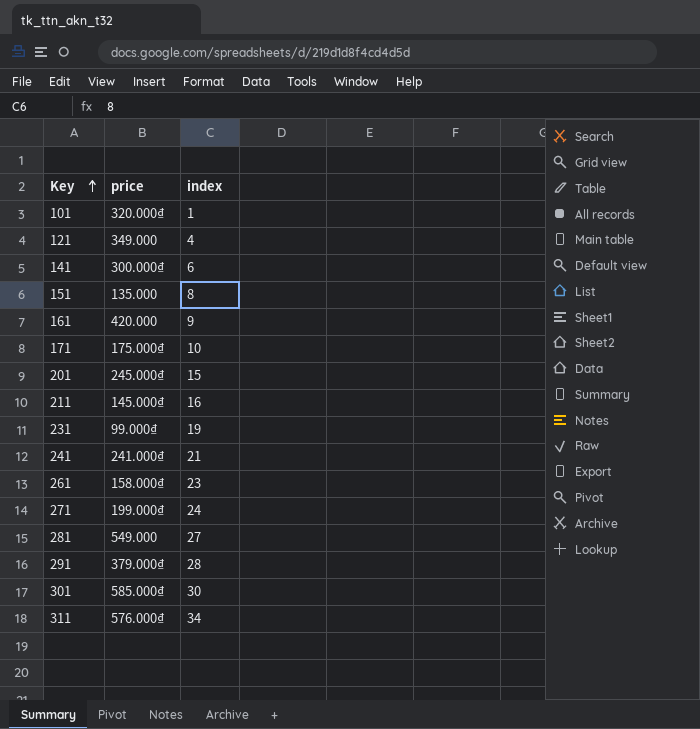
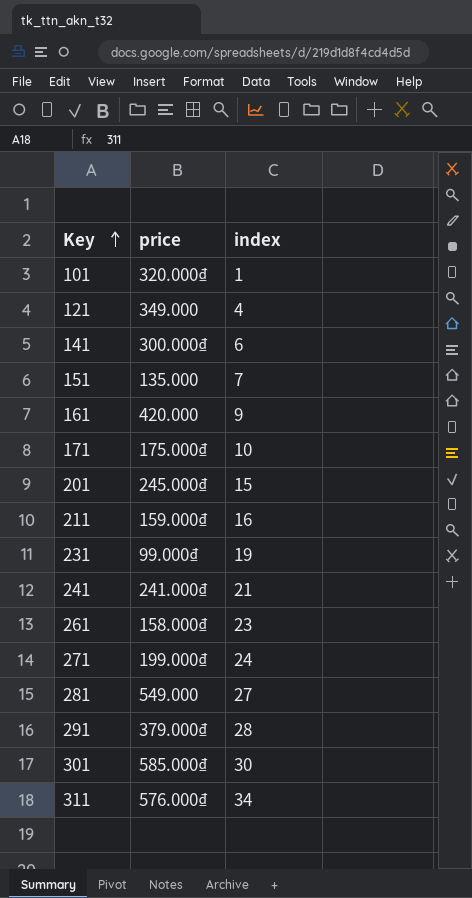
151 | index: 8 -> 7
211 | price: 145.000₫ -> 159.000₫

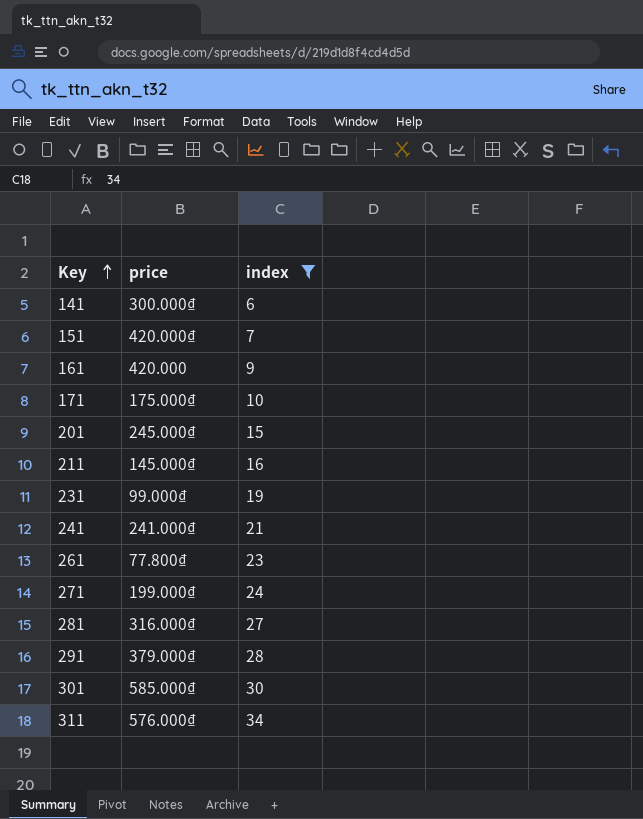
filter: none -> index >= 6
151 | price: 135.000 -> 420.000₫
211 | price: 159.000₫ -> 145.000₫
261 | price: 158.000₫ -> 77.800₫
281 | price: 549.000 -> 316.000₫

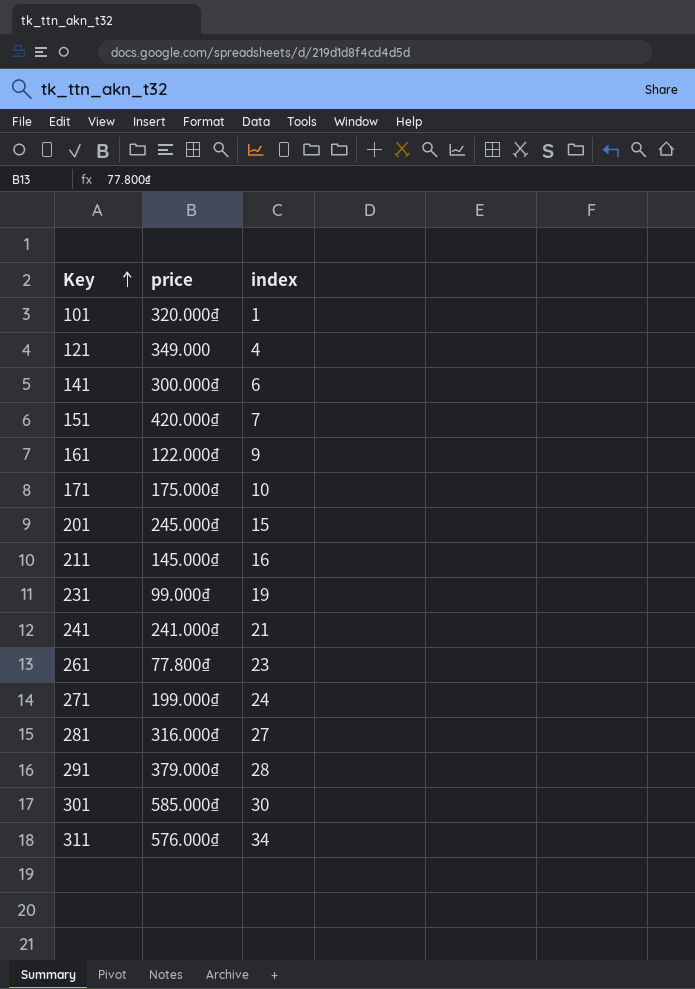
filter: index >= 6 -> none
161 | price: 420.000 -> 122.000₫

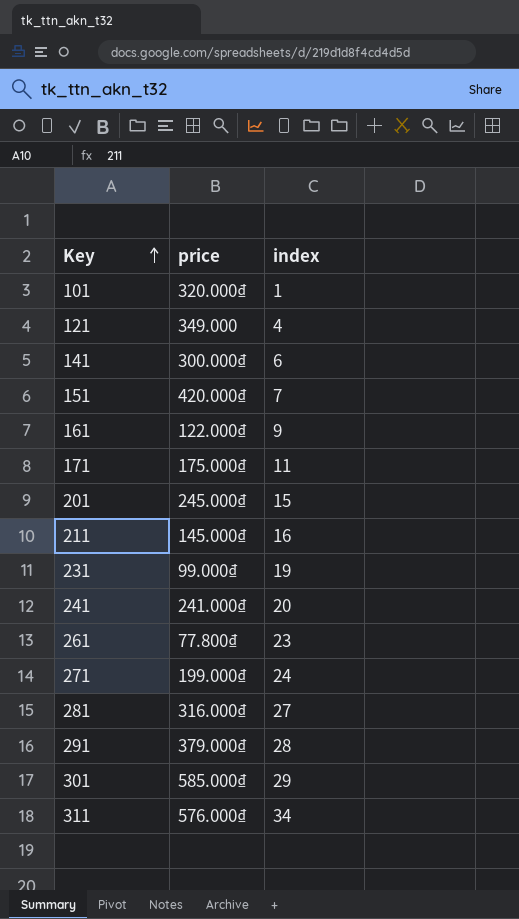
171 | index: 10 -> 11
241 | index: 21 -> 20
301 | index: 30 -> 29

